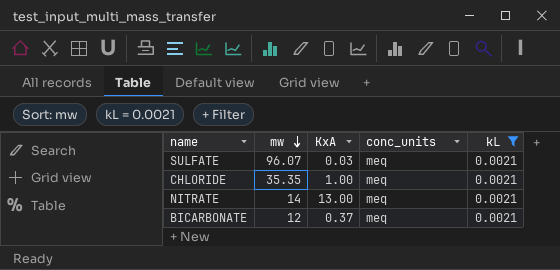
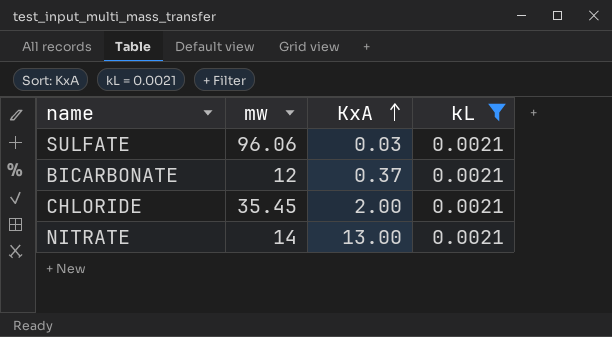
row order: mw descending -> KxA ascending
column conc_units | position: 4 -> none
SULFATE | mw: 96.07 -> 96.06
CHLORIDE | mw: 35.35 -> 35.45
CHLORIDE | KxA: 1.00 -> 2.00

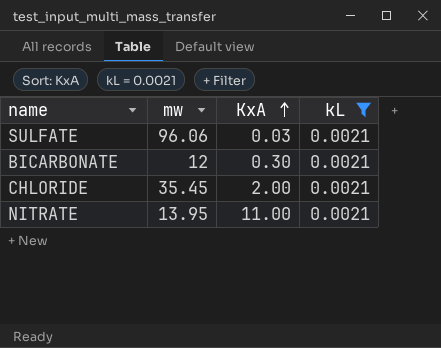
BICARBONATE | KxA: 0.37 -> 0.30
NITRATE | mw: 14 -> 13.95
NITRATE | KxA: 13.00 -> 11.00

